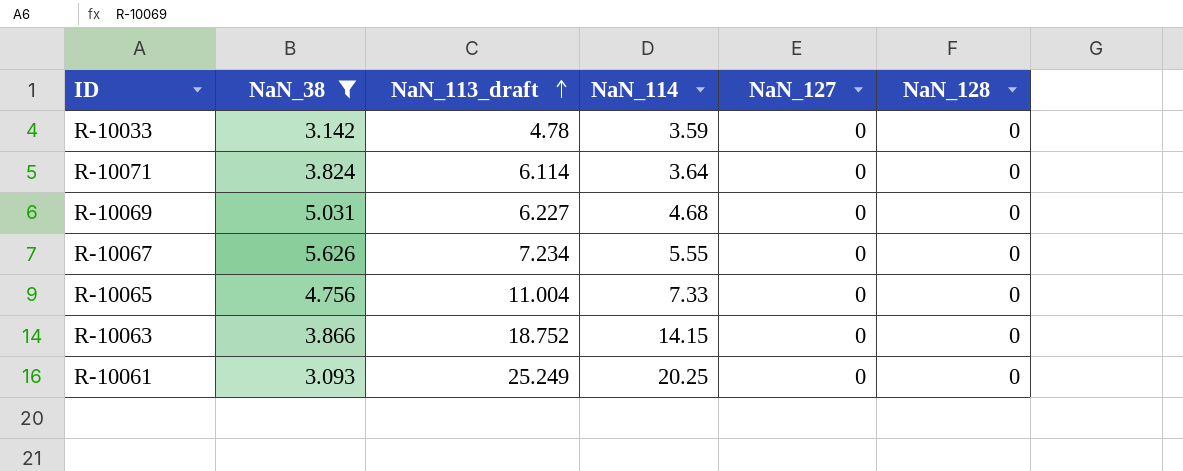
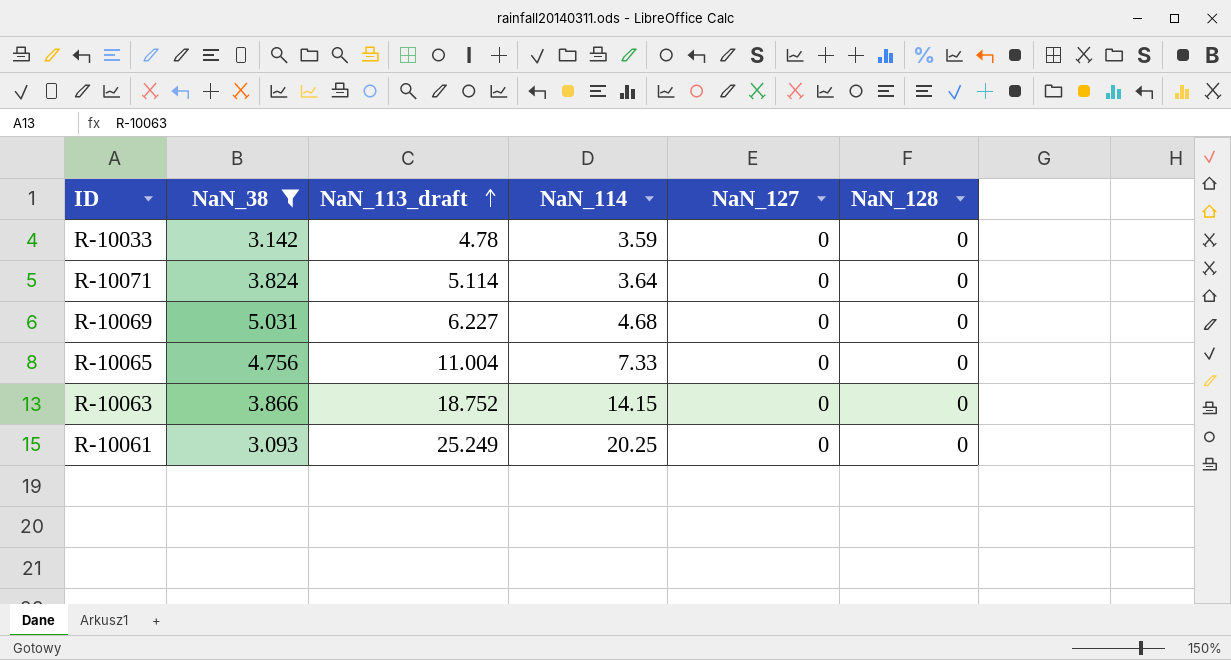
row R-10067: 5.626 | 7.234 | 5.55 | 0 | 0 -> none
R-10071 | NaN_113_draft: 6.114 -> 5.114

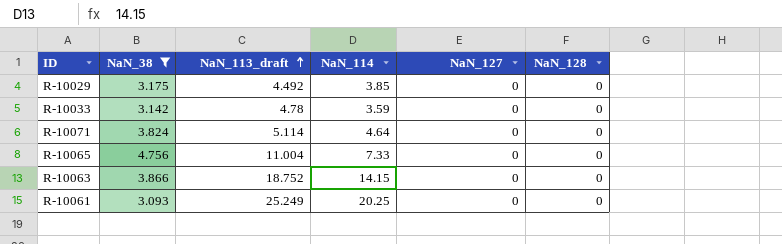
row R-10069: 5.031 | 6.227 | 4.68 | 0 | 0 -> none
row R-10029: none -> 3.175 | 4.492 | 3.85 | 0 | 0
R-10071 | NaN_114: 3.64 -> 4.64

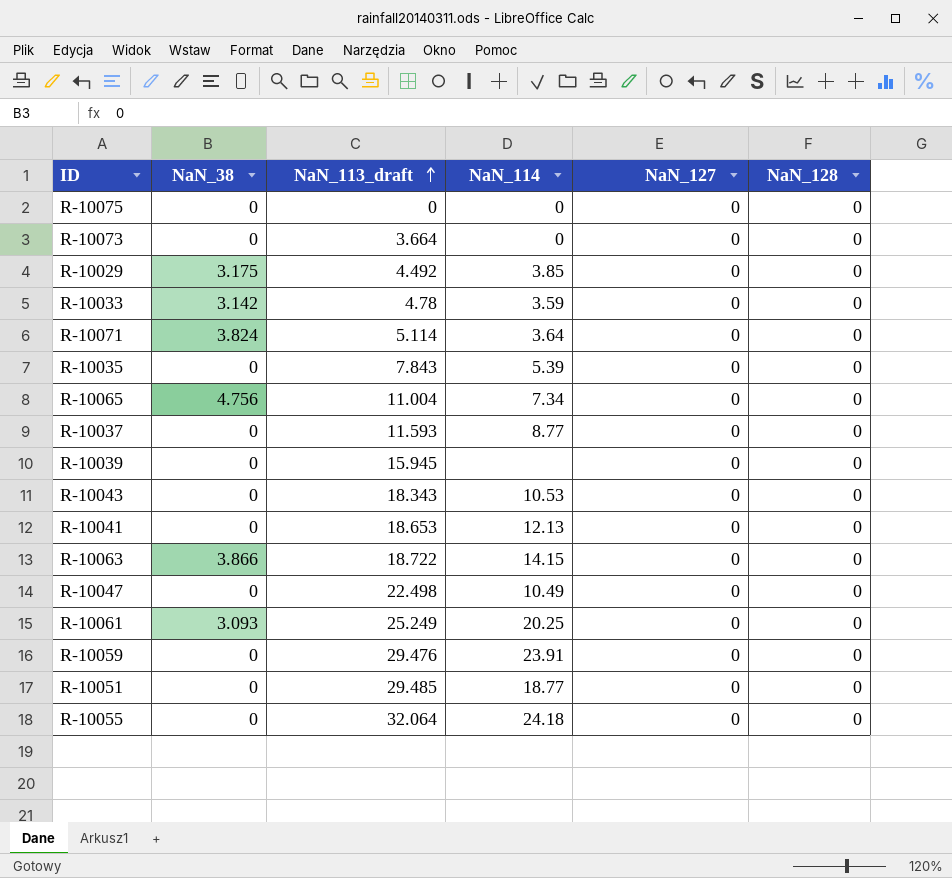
filter: NaN_38 != 0 -> none
R-10071 | NaN_114: 4.64 -> 3.64
R-10065 | NaN_114: 7.33 -> 7.34
R-10063 | NaN_113_draft: 18.752 -> 18.722

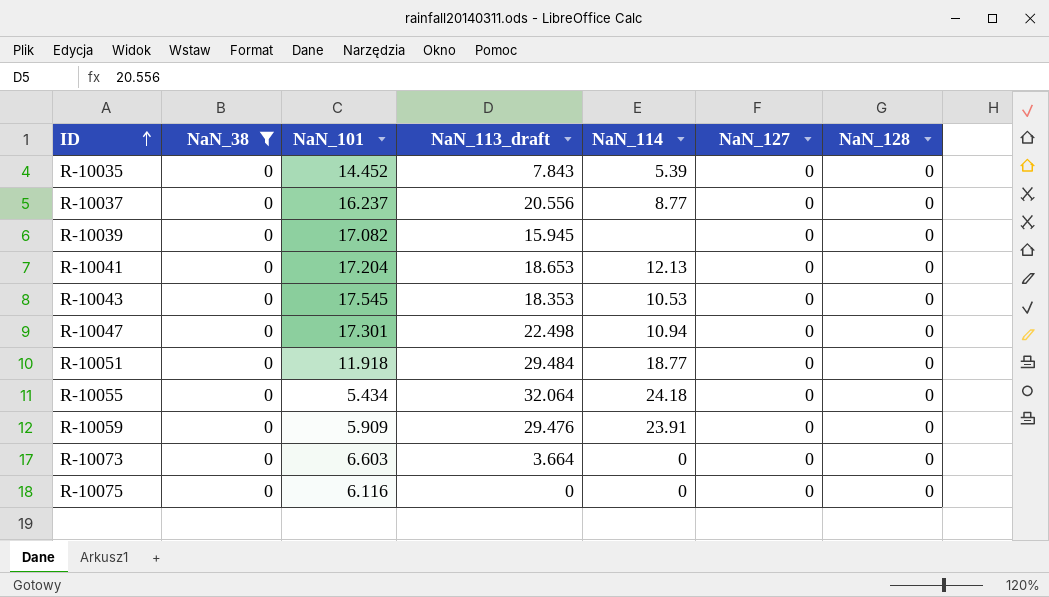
filter: none -> NaN_38 = 0
row order: NaN_113_draft ascending -> ID ascending
column NaN_101 | position: none -> 3
R-10037 | NaN_113_draft: 11.593 -> 20.556
R-10043 | NaN_113_draft: 18.343 -> 18.353
R-10047 | NaN_114: 10.49 -> 10.94
R-10051 | NaN_113_draft: 29.485 -> 29.484

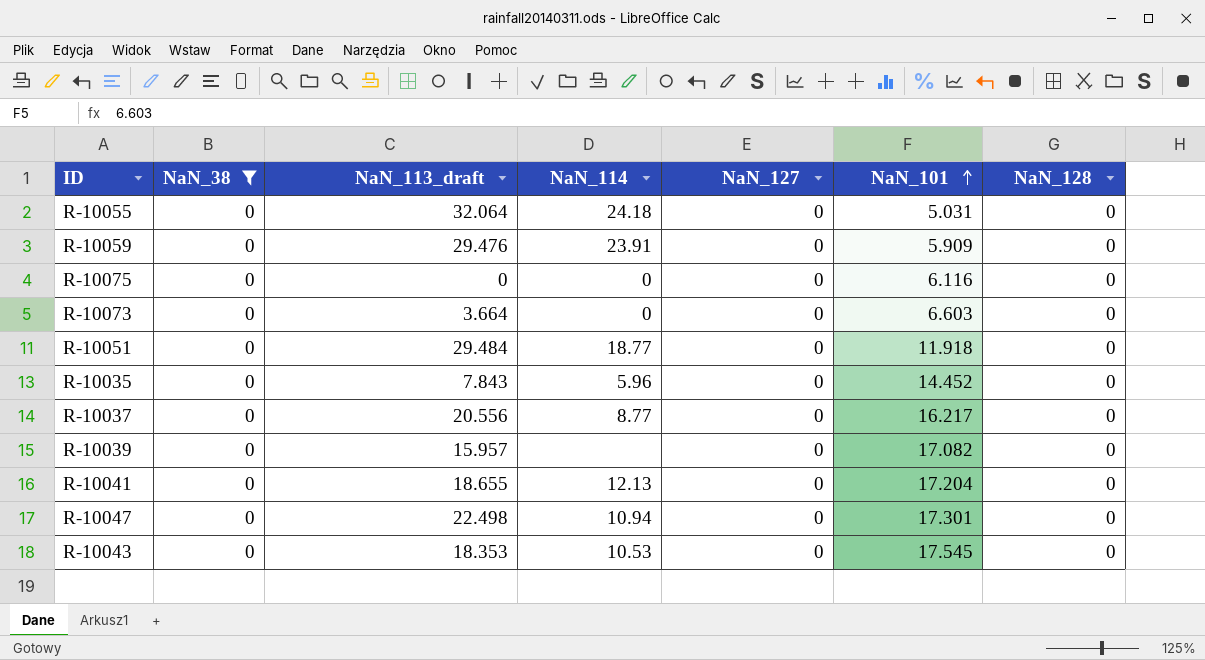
row order: ID ascending -> NaN_101 ascending
column NaN_101 | position: 3 -> 6
R-10055 | NaN_101: 5.434 -> 5.031
R-10035 | NaN_114: 5.39 -> 5.96
R-10037 | NaN_101: 16.237 -> 16.217
R-10039 | NaN_113_draft: 15.945 -> 15.957
R-10041 | NaN_113_draft: 18.653 -> 18.655

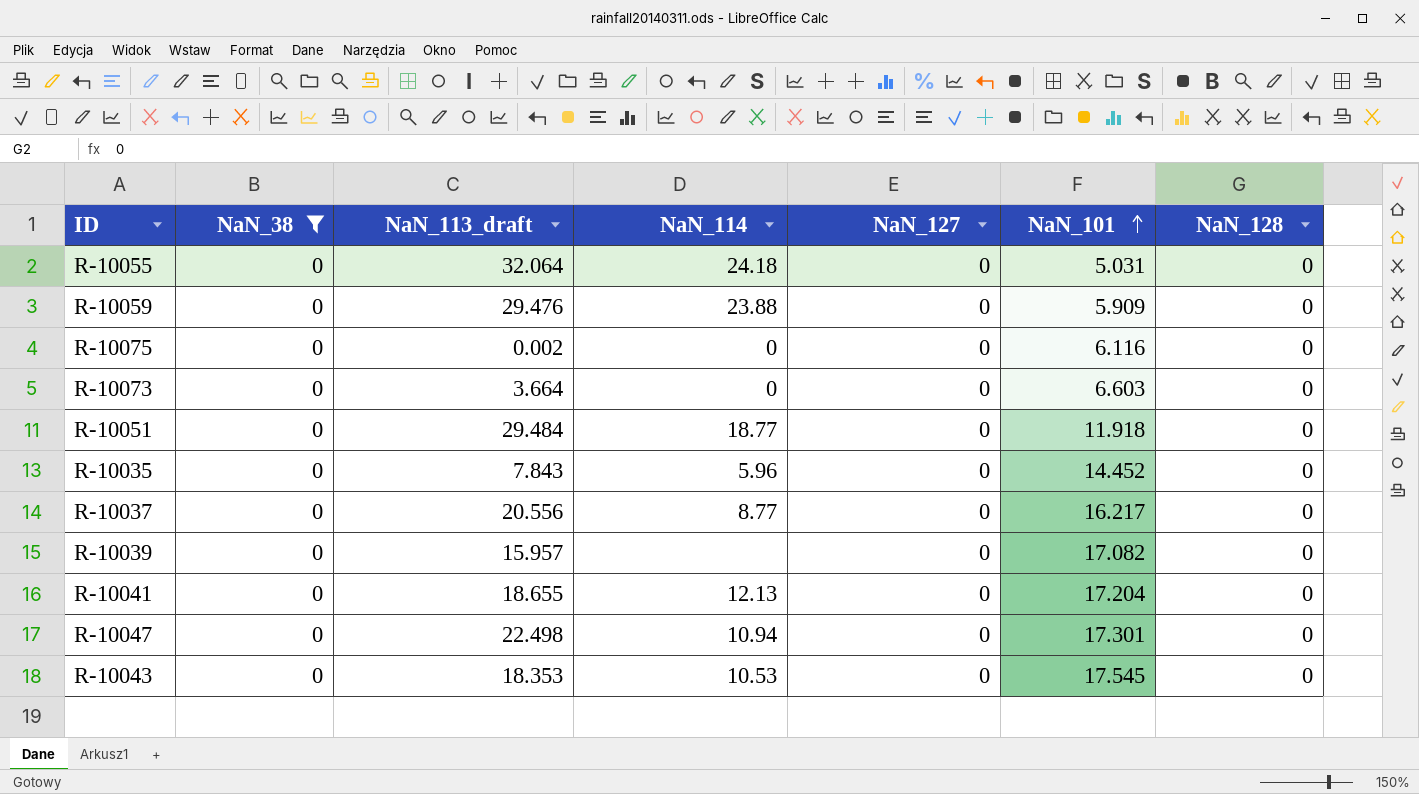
R-10059 | NaN_114: 23.91 -> 23.88
R-10075 | NaN_113_draft: 0 -> 0.002

